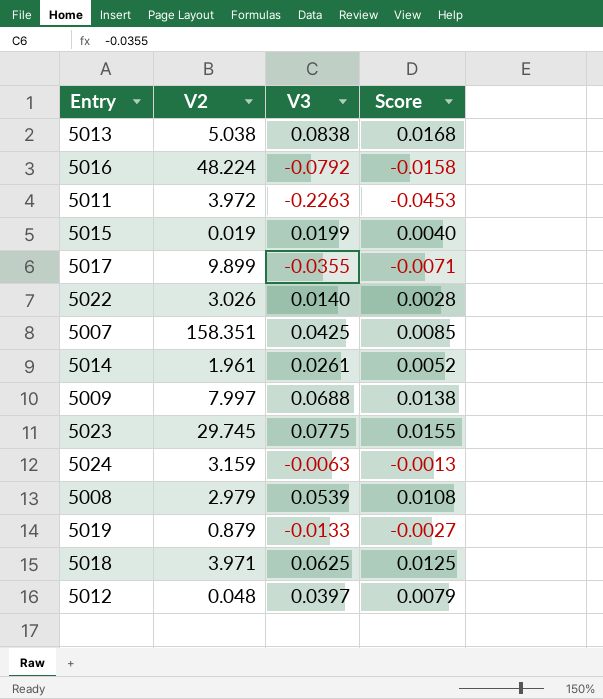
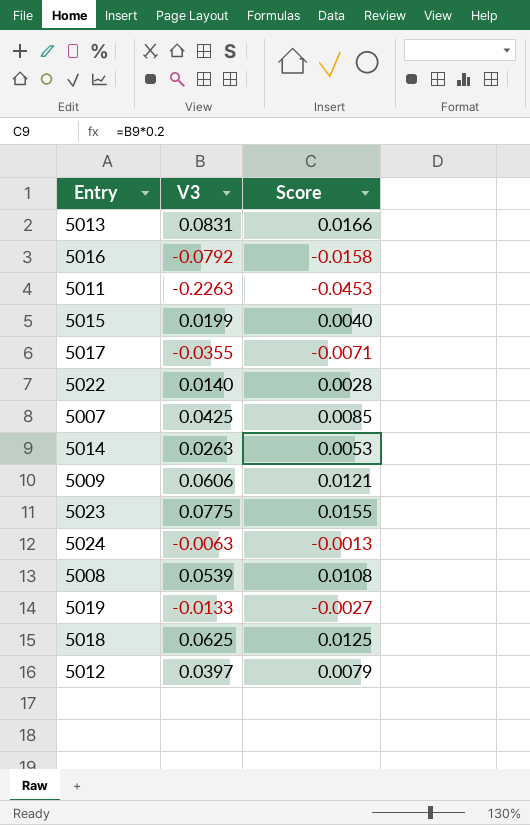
column V2 | position: 2 -> none
5013 | V3: 0.0838 -> 0.0831
5013 | Score: 0.0168 -> 0.0166
5014 | V3: 0.0261 -> 0.0263
5014 | Score: 0.0052 -> 0.0053
5009 | V3: 0.0688 -> 0.0606
5009 | Score: 0.0138 -> 0.0121

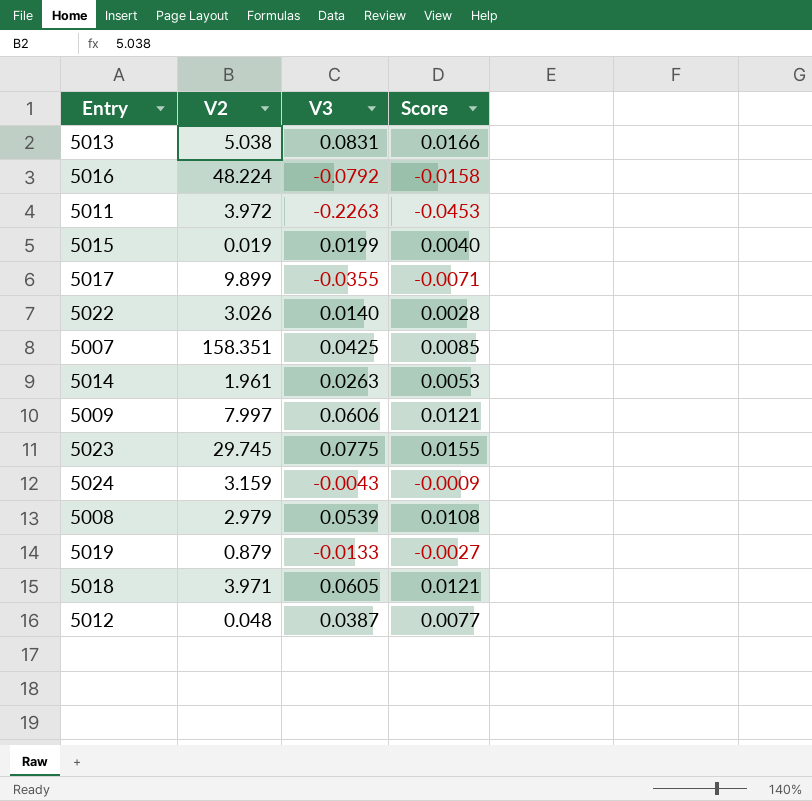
column V2 | position: none -> 2
5024 | V3: -0.0063 -> -0.0043
5024 | Score: -0.0013 -> -0.0009
5018 | V3: 0.0625 -> 0.0605
5018 | Score: 0.0125 -> 0.0121
5012 | V3: 0.0397 -> 0.0387
5012 | Score: 0.0079 -> 0.0077

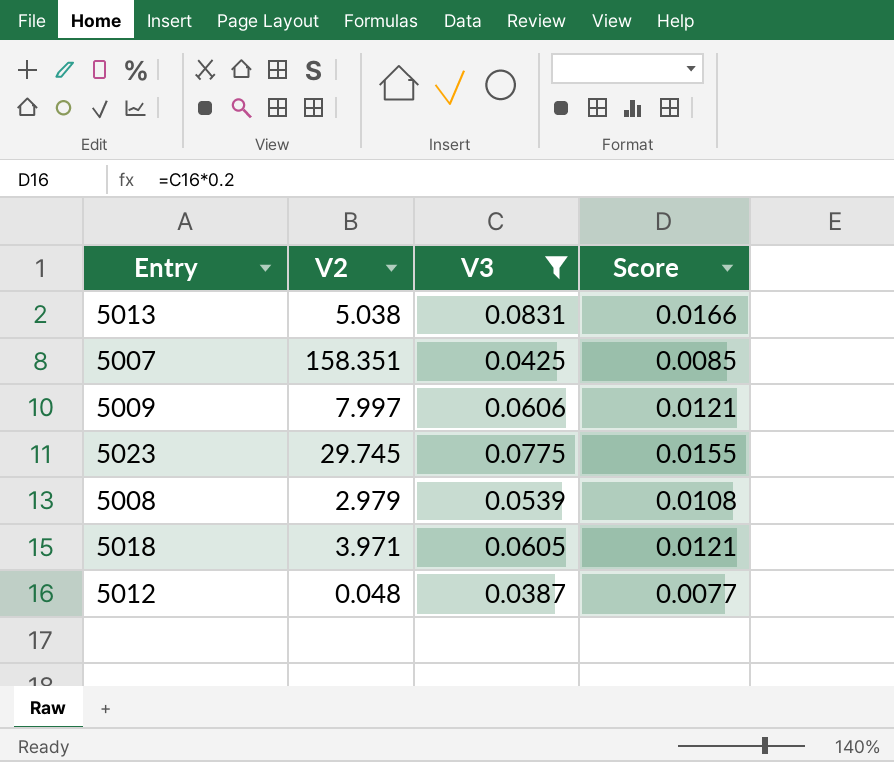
filter: none -> V3 >= 0.0387

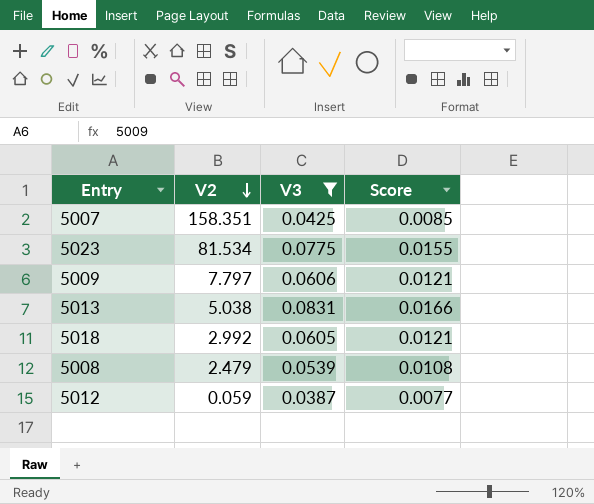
row order: none -> V2 descending
5023 | V2: 29.745 -> 81.534
5009 | V2: 7.997 -> 7.797
5018 | V2: 3.971 -> 2.992
5008 | V2: 2.979 -> 2.479
5012 | V2: 0.048 -> 0.059

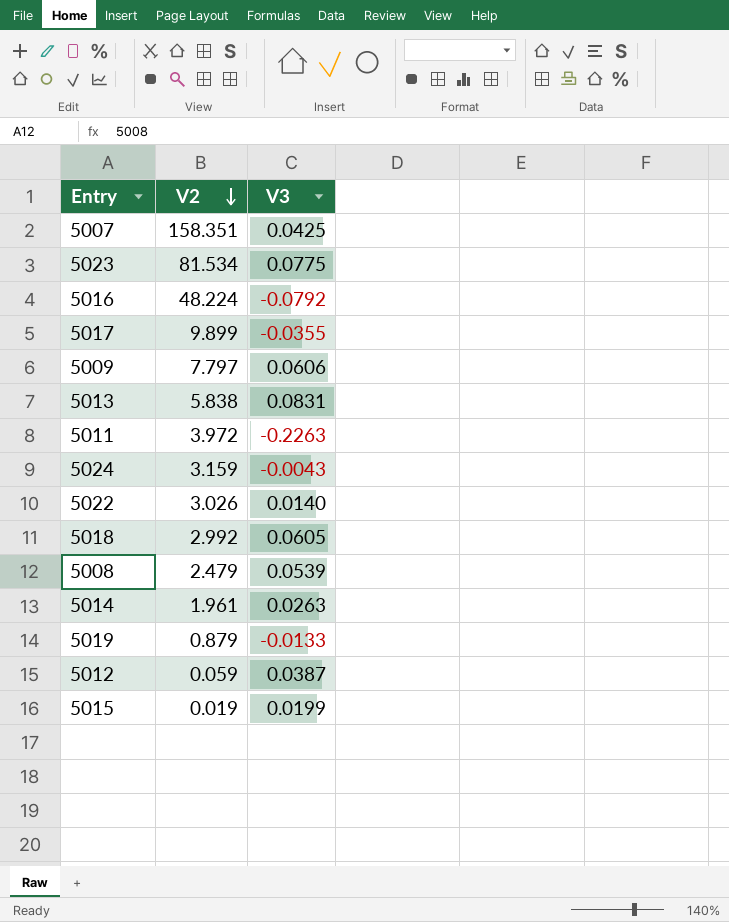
filter: V3 >= 0.0387 -> none
column Score | formula: [V3] * 0.2 -> none
5013 | V2: 5.038 -> 5.838

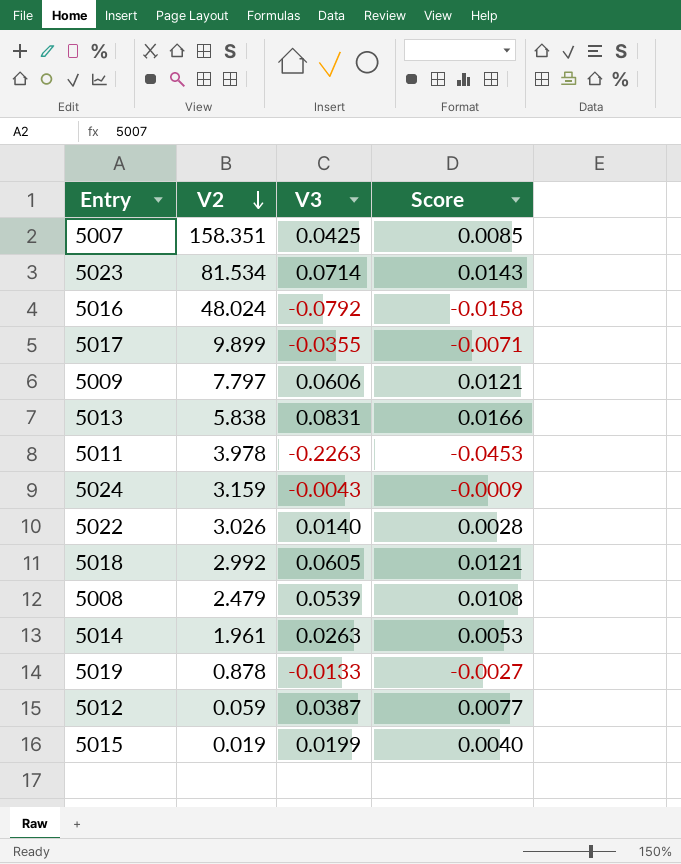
column Score | formula: none -> [V3] * 0.2
5023 | V3: 0.0775 -> 0.0714
5016 | V2: 48.224 -> 48.024
5011 | V2: 3.972 -> 3.978
5019 | V2: 0.879 -> 0.878

